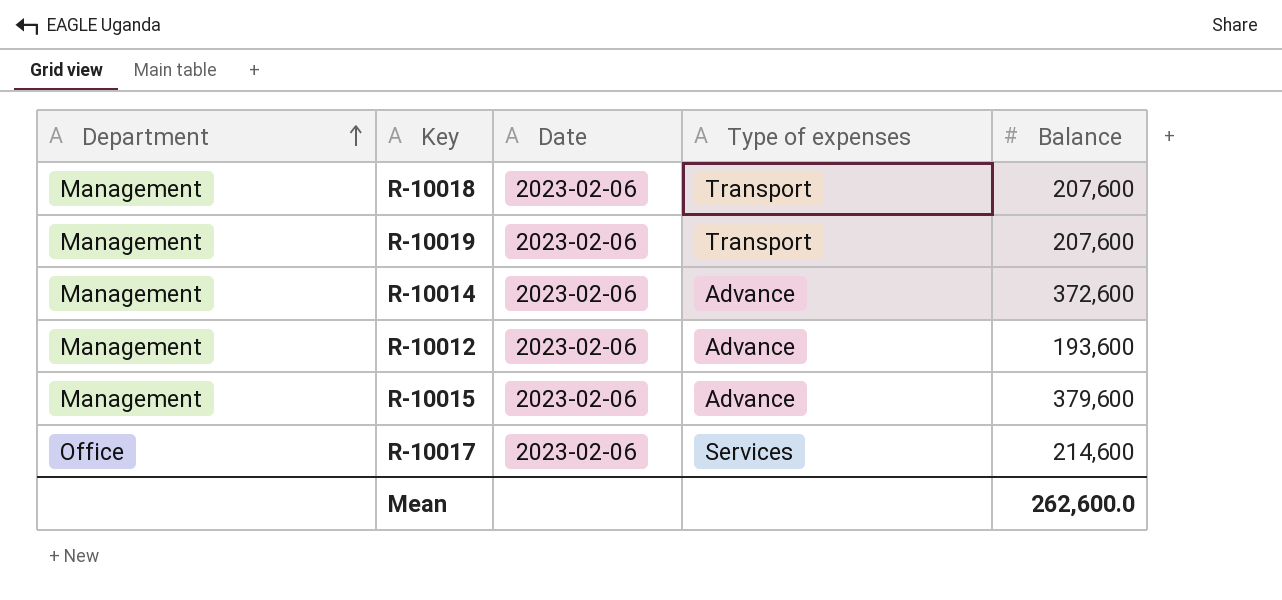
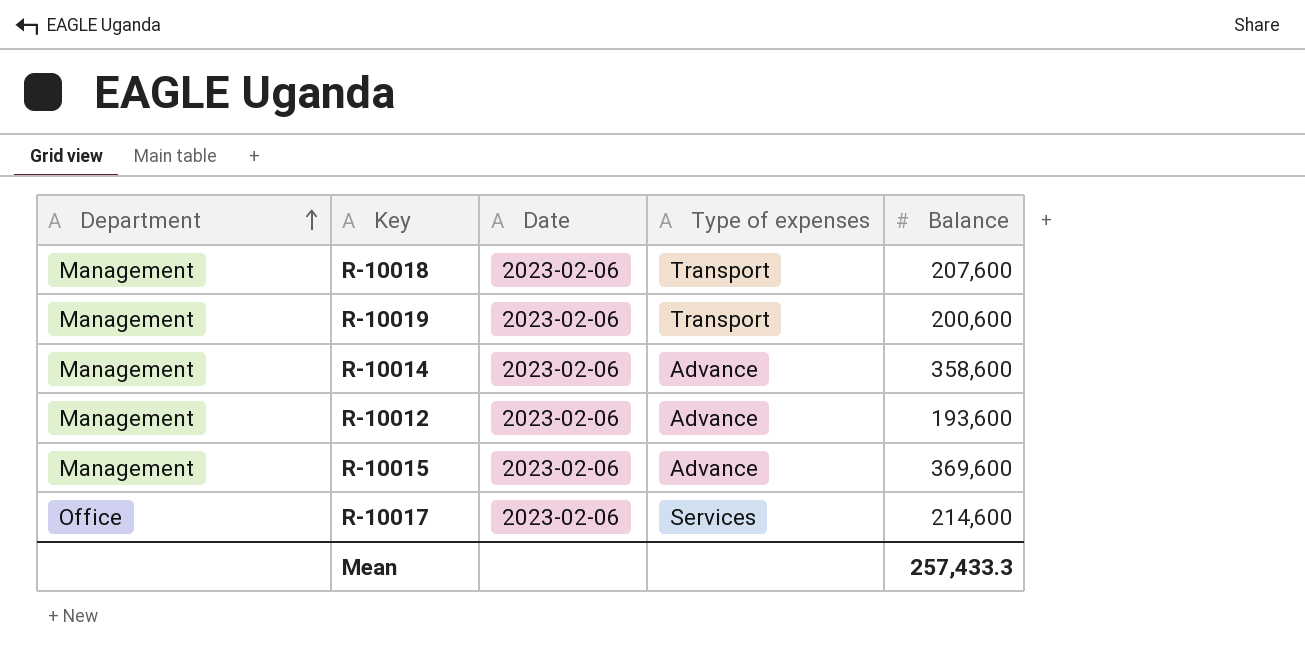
R-10019 | Balance: 207,600 -> 200,600
R-10014 | Balance: 372,600 -> 358,600
R-10015 | Balance: 379,600 -> 369,600
Mean | Balance: 262,600.0 -> 257,433.3

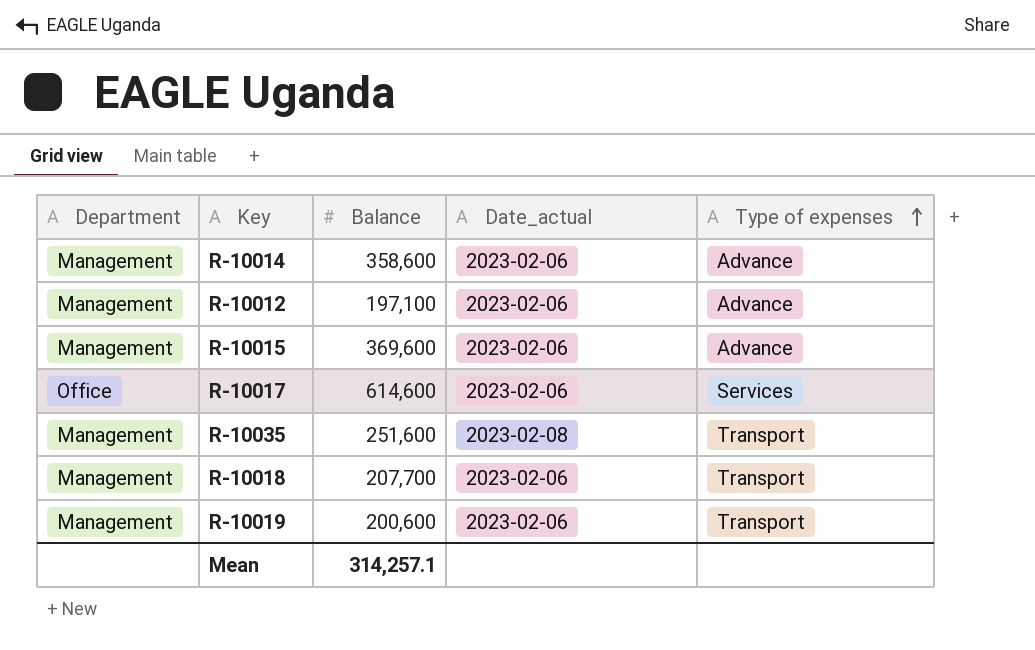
row order: Department ascending -> Type of expenses ascending
column Balance | position: 5 -> 3
column name: Date -> Date_actual
R-10012 | Balance: 193,600 -> 197,100
R-10017 | Balance: 214,600 -> 614,600
row R-10035: none -> Management | 251,600 | 2023-02-08 | Transport
R-10018 | Balance: 207,600 -> 207,700
Mean | Balance: 257,433.3 -> 314,257.1

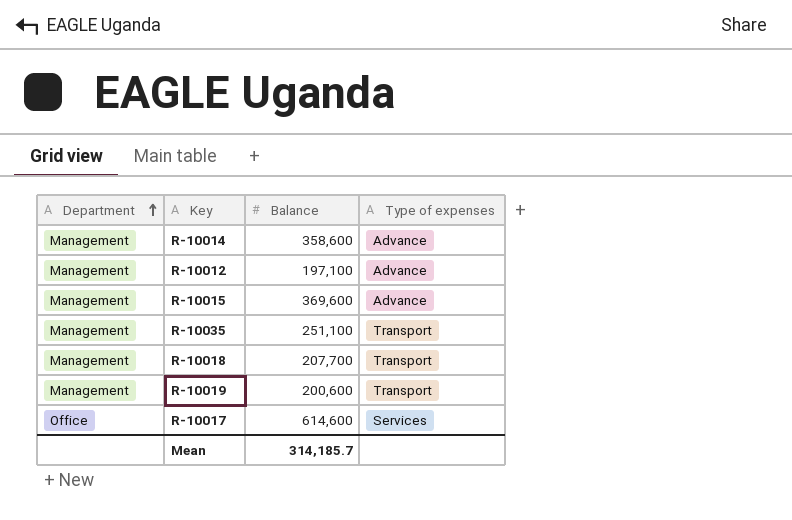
row order: Type of expenses ascending -> Department ascending
column Date_actual | position: 4 -> none
R-10035 | Balance: 251,600 -> 251,100
Mean | Balance: 314,257.1 -> 314,185.7

